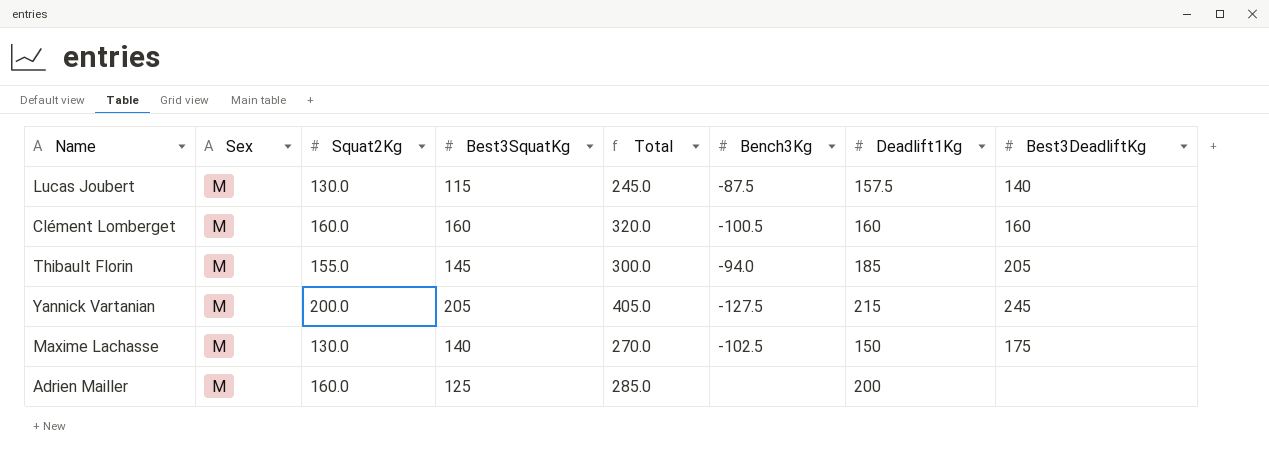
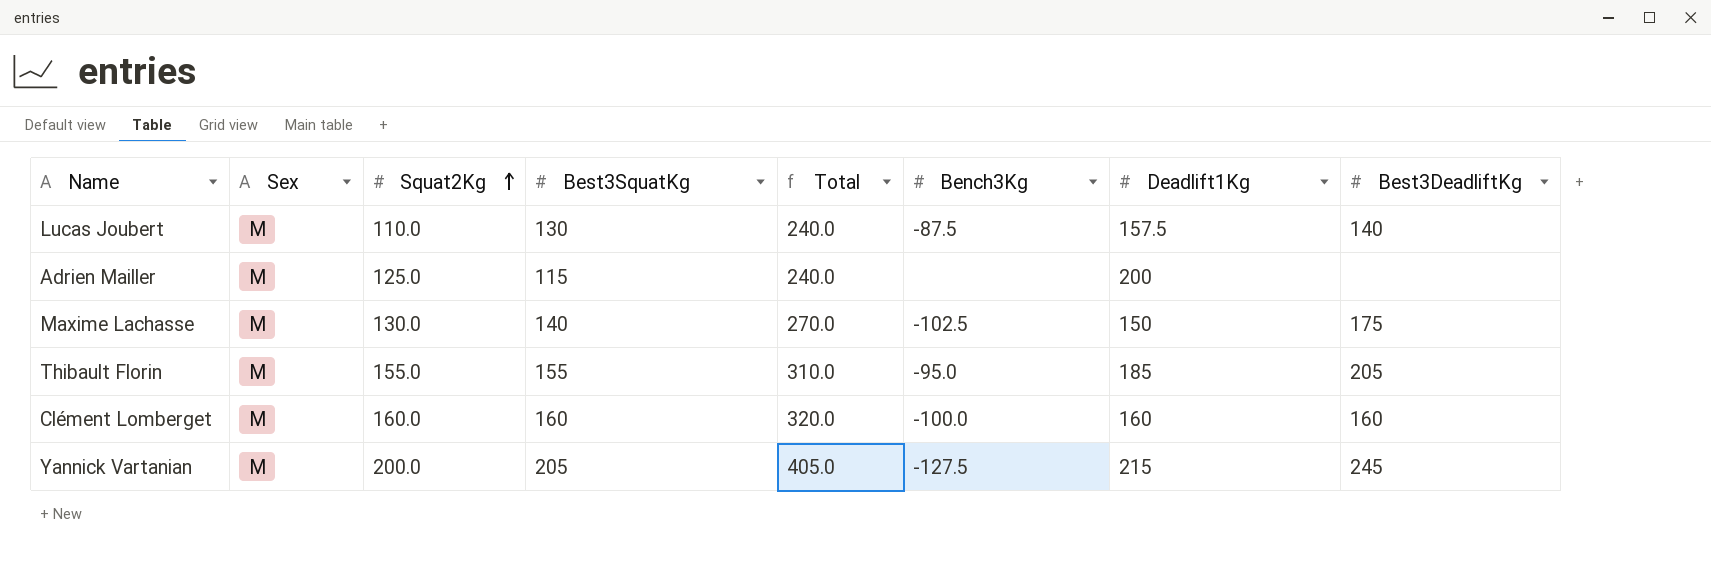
row order: none -> Squat2Kg ascending
Lucas Joubert | Squat2Kg: 130.0 -> 110.0
Lucas Joubert | Best3SquatKg: 115 -> 130
Lucas Joubert | Total: 245.0 -> 240.0
Adrien Mailler | Squat2Kg: 160.0 -> 125.0
Adrien Mailler | Best3SquatKg: 125 -> 115
Adrien Mailler | Total: 285.0 -> 240.0
Thibault Florin | Best3SquatKg: 145 -> 155
Thibault Florin | Total: 300.0 -> 310.0
Thibault Florin | Bench3Kg: -94.0 -> -95.0
Clément Lomberget | Bench3Kg: -100.5 -> -100.0

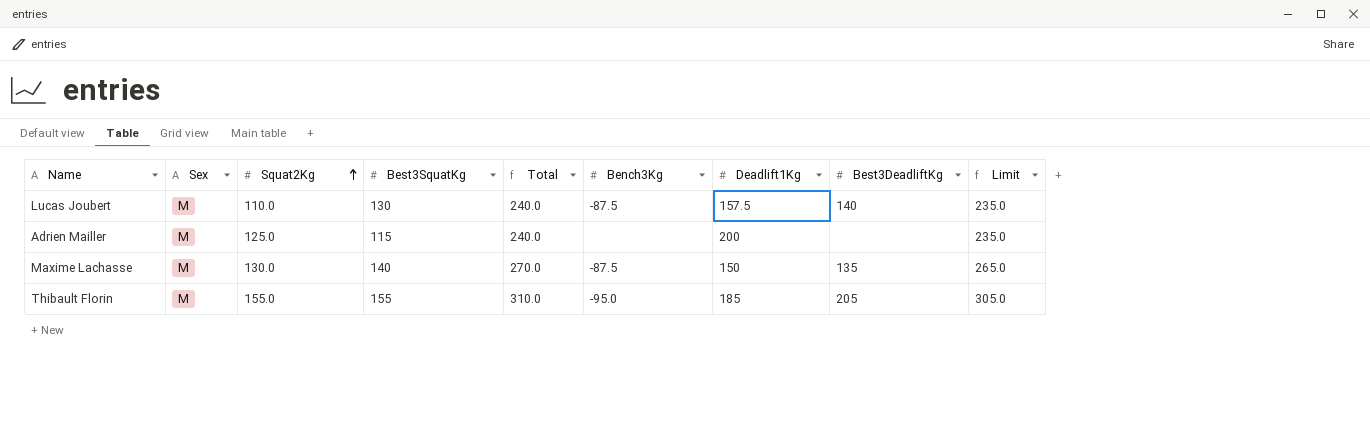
column Limit | formula: none -> [Total] - 5
row Clément Lomberget: M | 160.0 | 160 | 320.0 | -100.0 | 160 | 160 -> none
row Yannick Vartanian: M | 200.0 | 205 | 405.0 | -127.5 | 215 | 245 -> none
Maxime Lachasse | Bench3Kg: -102.5 -> -87.5
Maxime Lachasse | Best3DeadliftKg: 175 -> 135

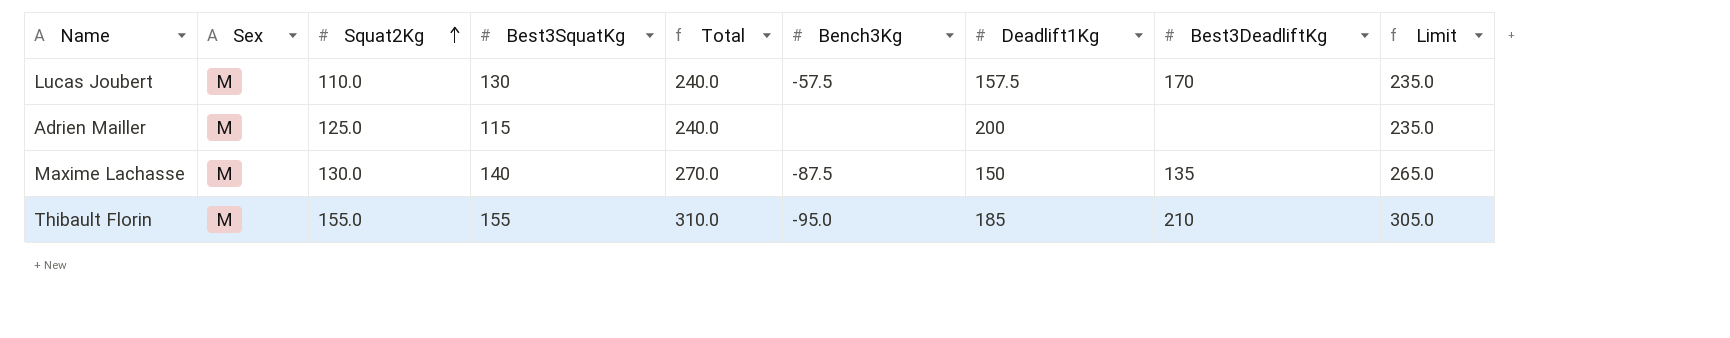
Lucas Joubert | Bench3Kg: -87.5 -> -57.5
Lucas Joubert | Best3DeadliftKg: 140 -> 170
Thibault Florin | Best3DeadliftKg: 205 -> 210

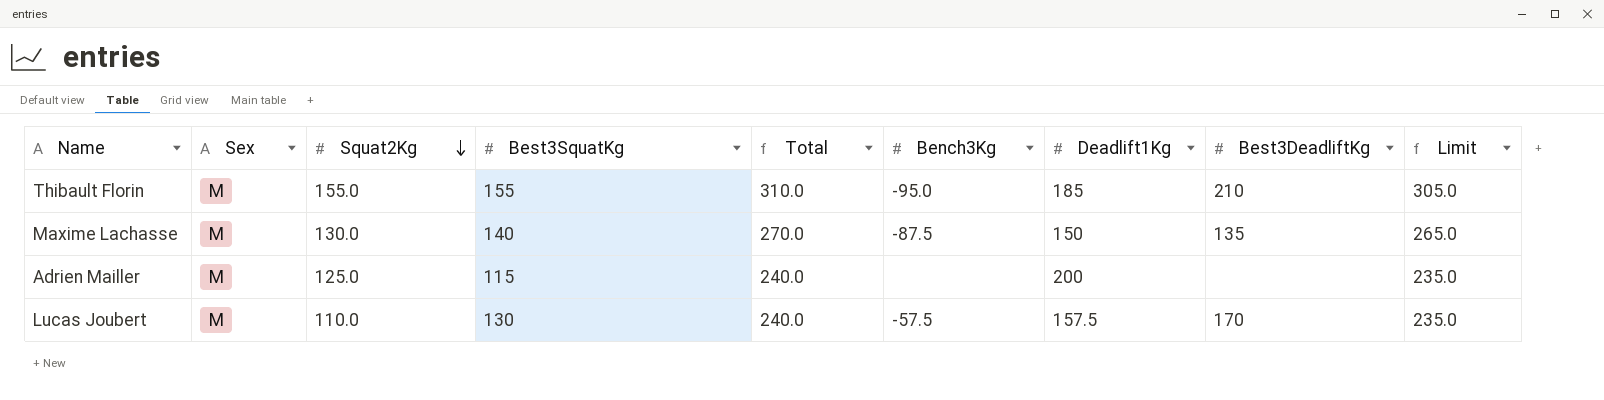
row order: Squat2Kg ascending -> Squat2Kg descending

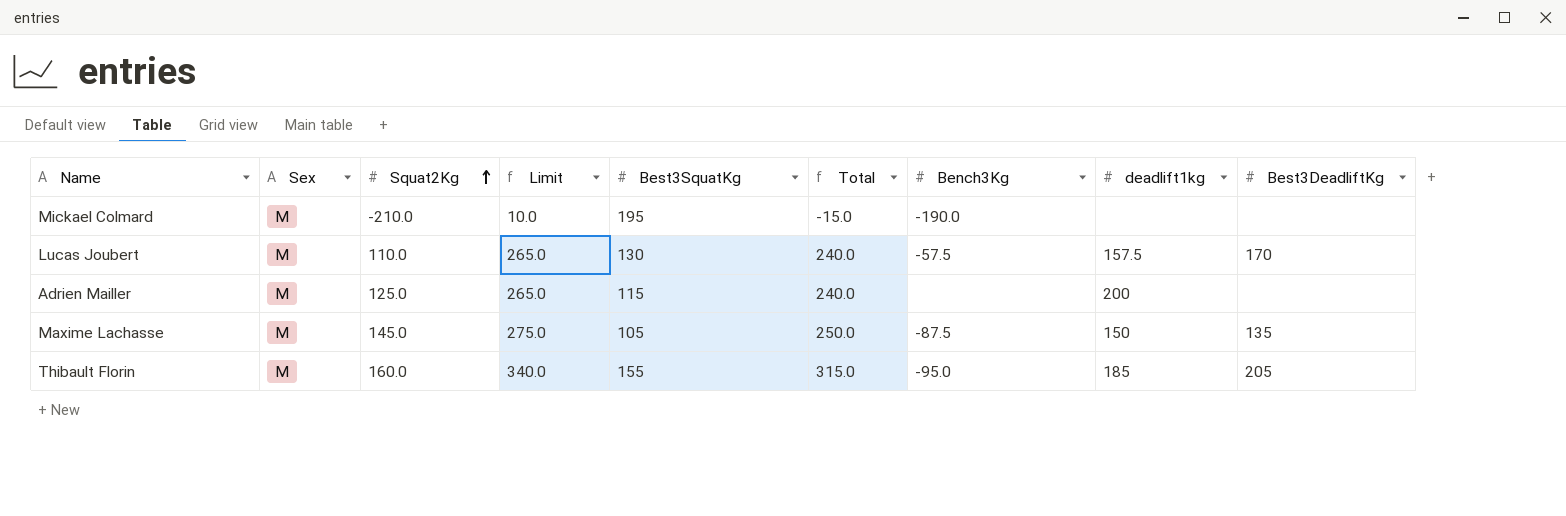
row order: Squat2Kg descending -> Squat2Kg ascending
column Limit | formula: [Total] - 5 -> [Total] + 25
column Limit | position: 9 -> 4
column name: Deadlift1Kg -> deadlift1kg
row Mickael Colmard: none -> M | -210.0 | 10.0 | 195 | -15.0 | -190.0 | none | none
Maxime Lachasse | Squat2Kg: 130.0 -> 145.0
Maxime Lachasse | Best3SquatKg: 140 -> 105
Maxime Lachasse | Total: 270.0 -> 250.0
Thibault Florin | Squat2Kg: 155.0 -> 160.0
Thibault Florin | Total: 310.0 -> 315.0
Thibault Florin | Best3DeadliftKg: 210 -> 205

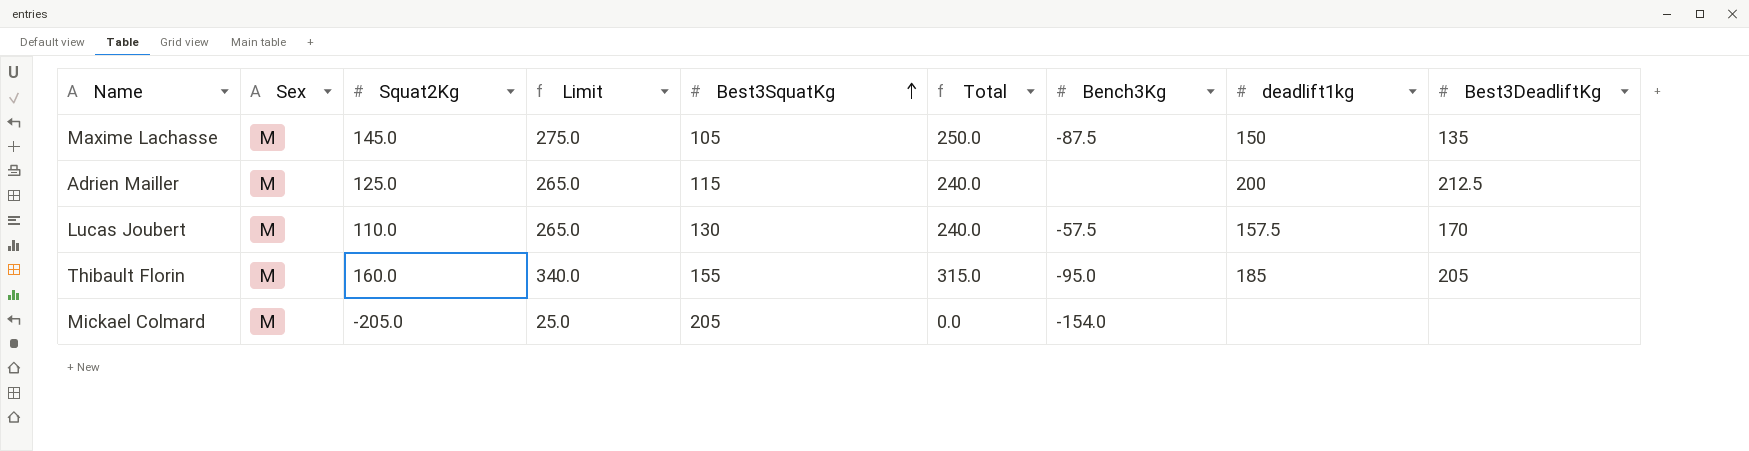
row order: Squat2Kg ascending -> Best3SquatKg ascending
Adrien Mailler | Best3DeadliftKg: none -> 212.5
Mickael Colmard | Squat2Kg: -210.0 -> -205.0
Mickael Colmard | Limit: 10.0 -> 25.0
Mickael Colmard | Best3SquatKg: 195 -> 205
Mickael Colmard | Total: -15.0 -> 0.0
Mickael Colmard | Bench3Kg: -190.0 -> -154.0

